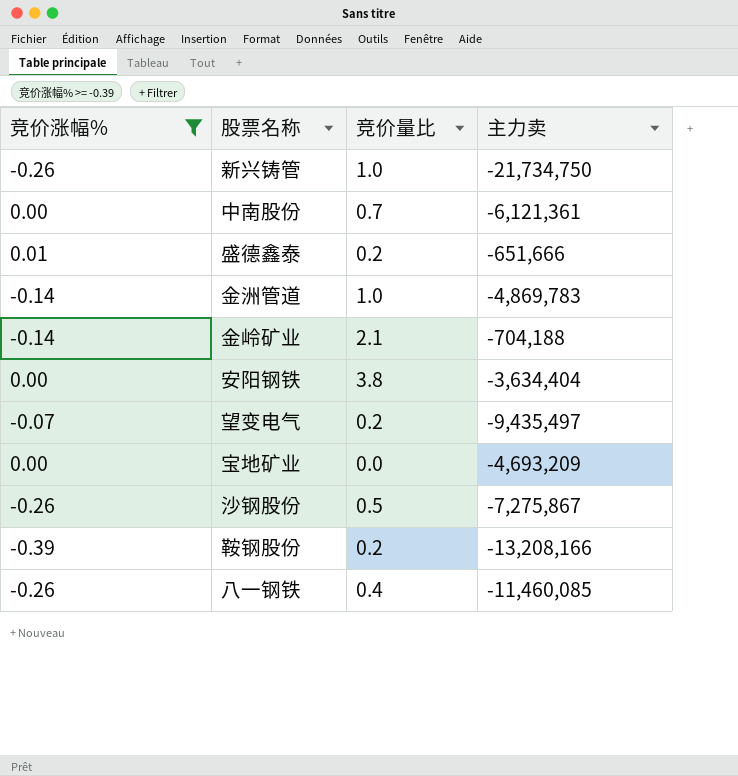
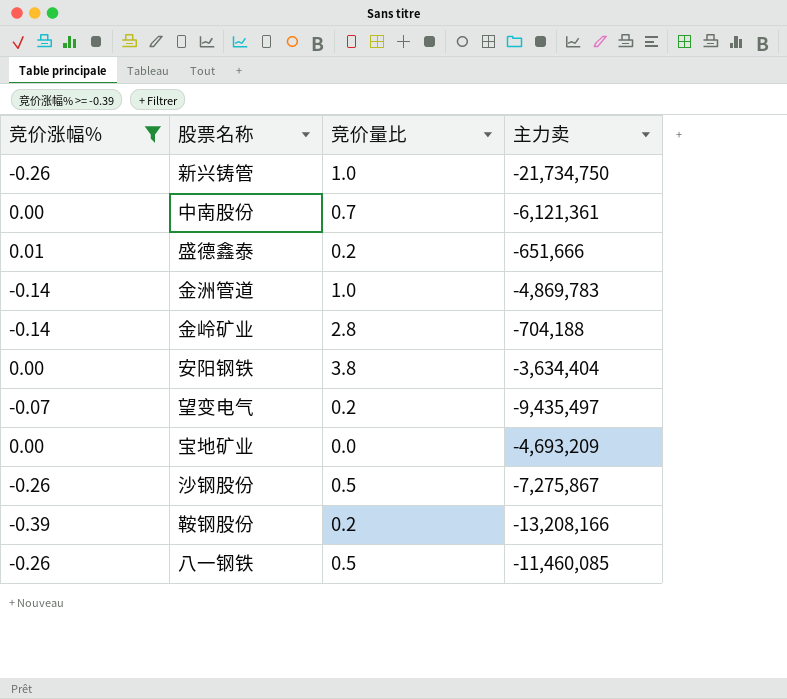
金岭矿业 | 竞价量比: 2.1 -> 2.8
八一钢铁 | 竞价量比: 0.4 -> 0.5

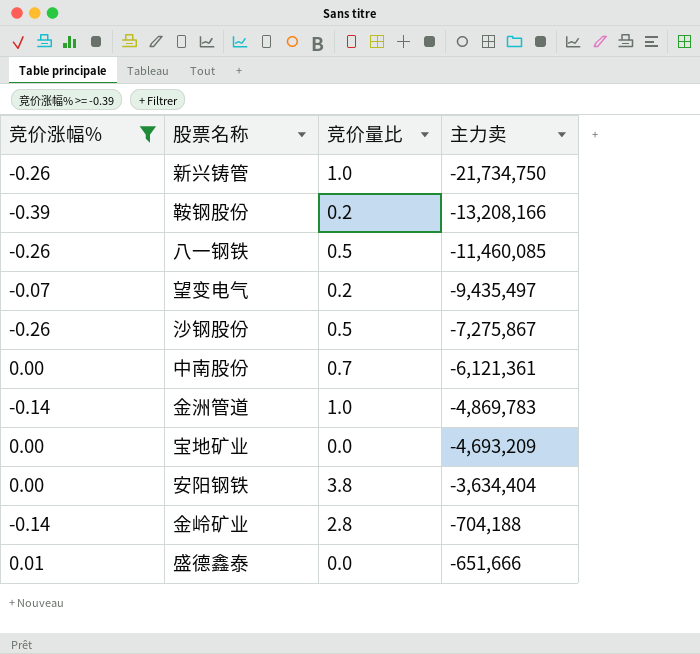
row order: none -> 主力卖 ascending
盛德鑫泰 | 竞价量比: 0.2 -> 0.0

